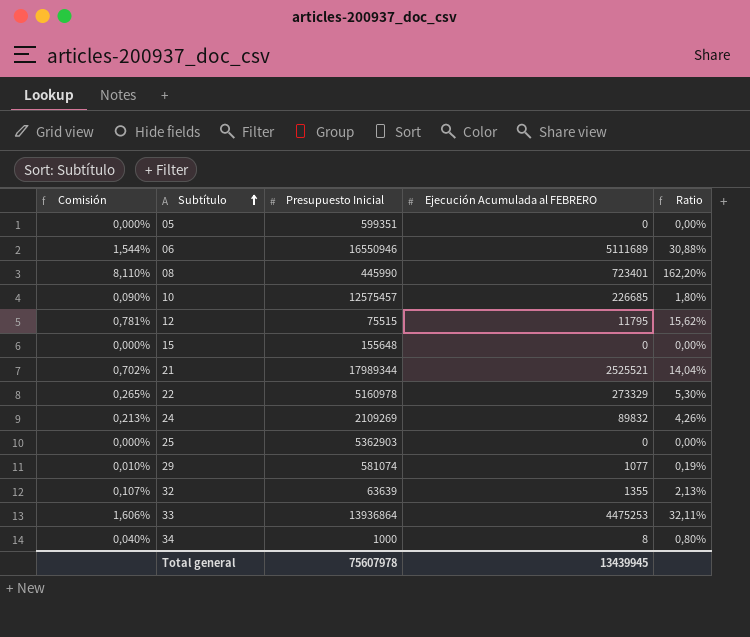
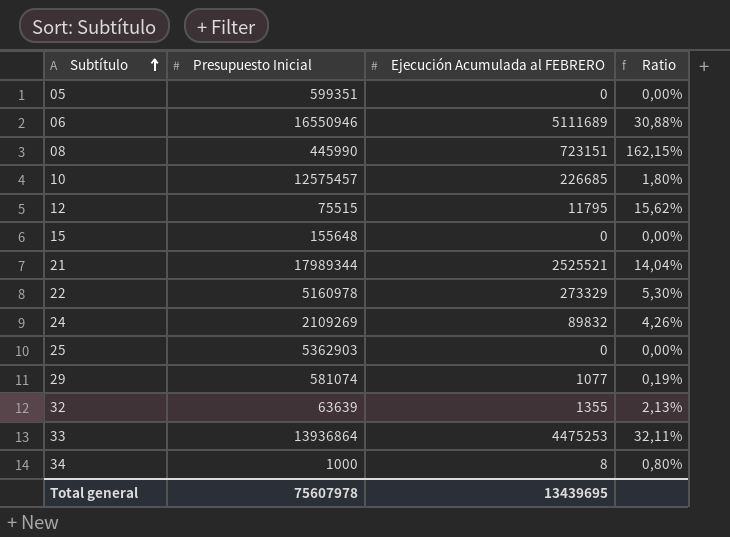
column Comisión | formula: [Ratio] * 0,05 -> none
08 | Ejecución Acumulada al FEBRERO: 723401 -> 723151
08 | Ratio: 162,20% -> 162,15%
Total general | Ejecución Acumulada al FEBRERO: 13439945 -> 13439695

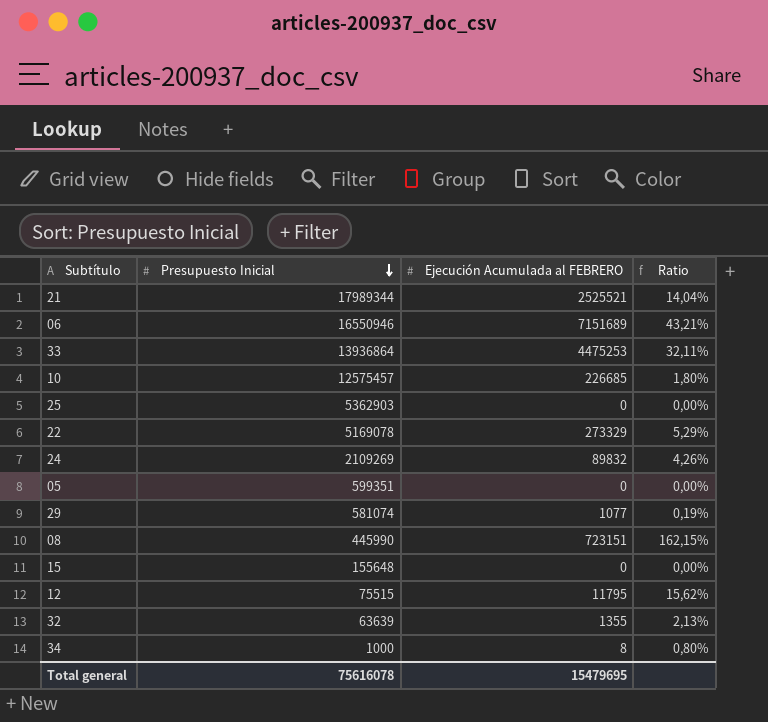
row order: Subtítulo ascending -> Presupuesto Inicial descending
06 | Ejecución Acumulada al FEBRERO: 5111689 -> 7151689
06 | Ratio: 30,88% -> 43,21%
22 | Presupuesto Inicial: 5160978 -> 5169078
22 | Ratio: 5,30% -> 5,29%
Total general | Presupuesto Inicial: 75607978 -> 75616078
Total general | Ejecución Acumulada al FEBRERO: 13439695 -> 15479695

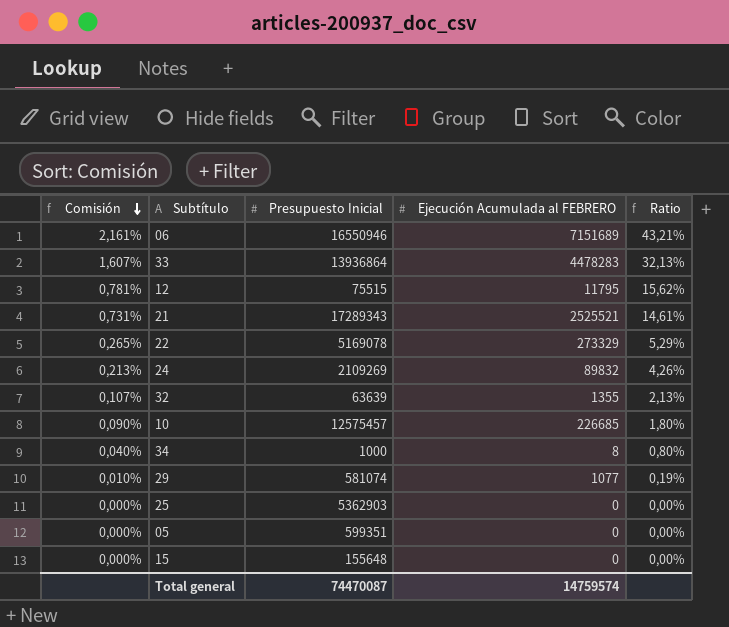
row order: Presupuesto Inicial descending -> Comisión descending
column Comisión | formula: none -> [Ratio] * 0,05
row 08: 445990 | 723151 | 162,15% -> none
33 | Ejecución Acumulada al FEBRERO: 4475253 -> 4478283
33 | Ratio: 32,11% -> 32,13%
21 | Presupuesto Inicial: 17989344 -> 17289343
21 | Ratio: 14,04% -> 14,61%
Total general | Presupuesto Inicial: 75616078 -> 74470087
Total general | Ejecución Acumulada al FEBRERO: 15479695 -> 14759574

